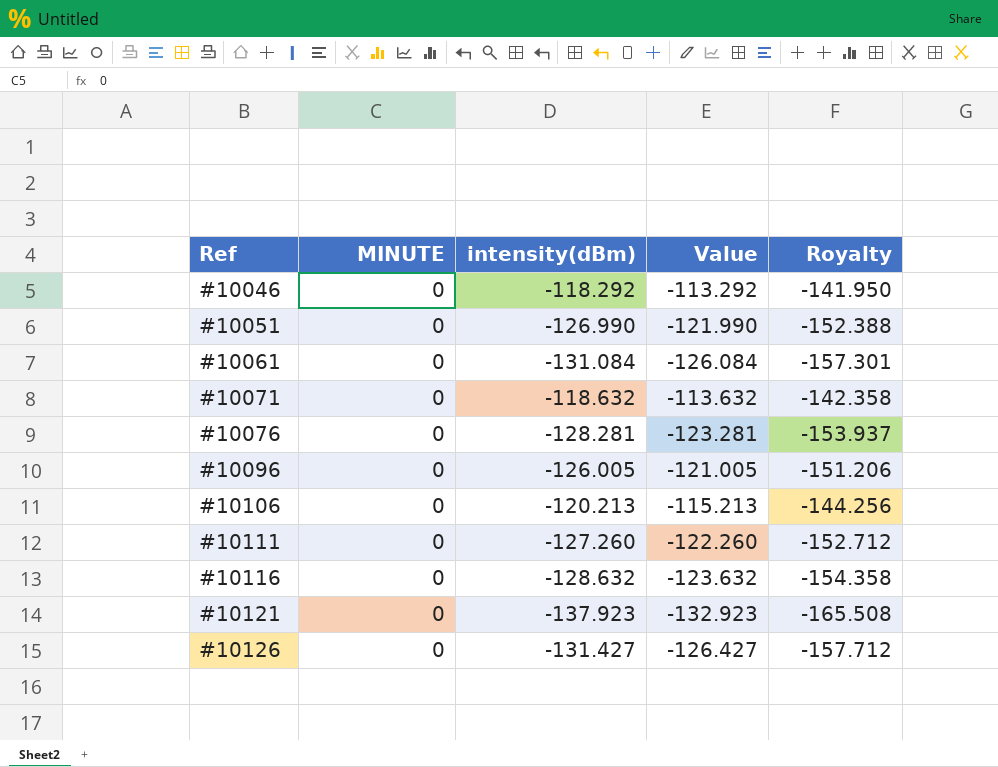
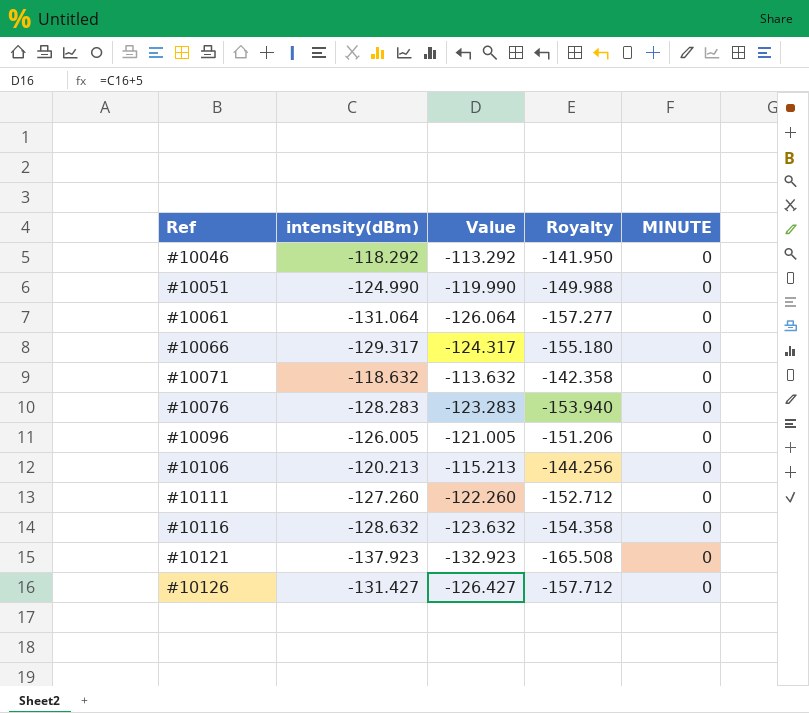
column MINUTE | position: 2 -> 5
#10051 | intensity(dBm): -126.990 -> -124.990
#10051 | Value: -121.990 -> -119.990
#10051 | Royalty: -152.388 -> -149.988
#10061 | intensity(dBm): -131.084 -> -131.064
#10061 | Value: -126.084 -> -126.064
#10061 | Royalty: -157.301 -> -157.277
row #10066: none -> -129.317 | -124.317 | -155.180 | 0
#10076 | intensity(dBm): -128.281 -> -128.283
#10076 | Value: -123.281 -> -123.283
#10076 | Royalty: -153.937 -> -153.940

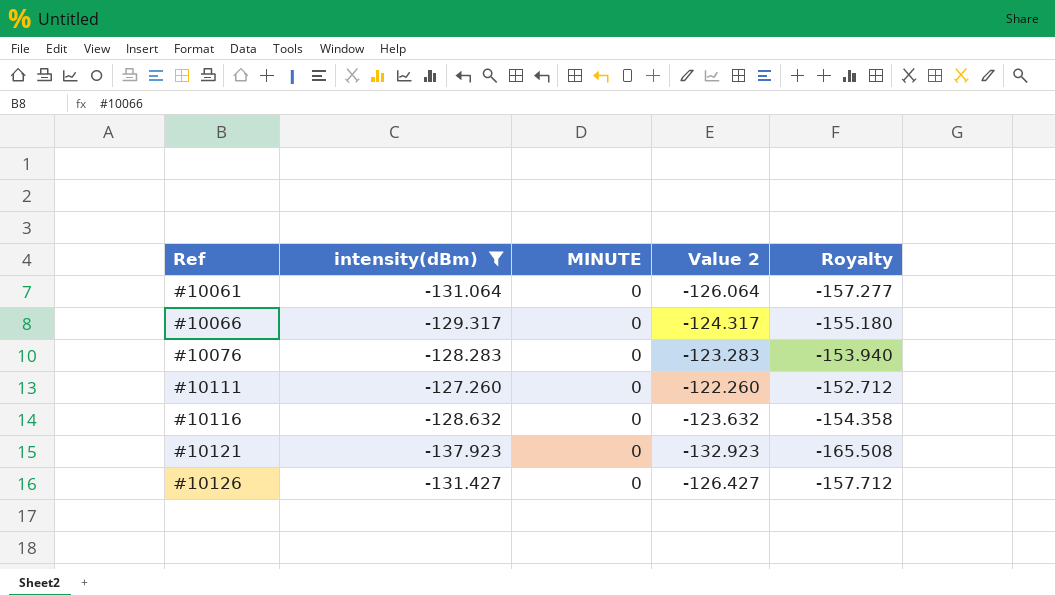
filter: none -> intensity(dBm) <= -127.260
column MINUTE | position: 5 -> 3
column name: Value -> Value 2

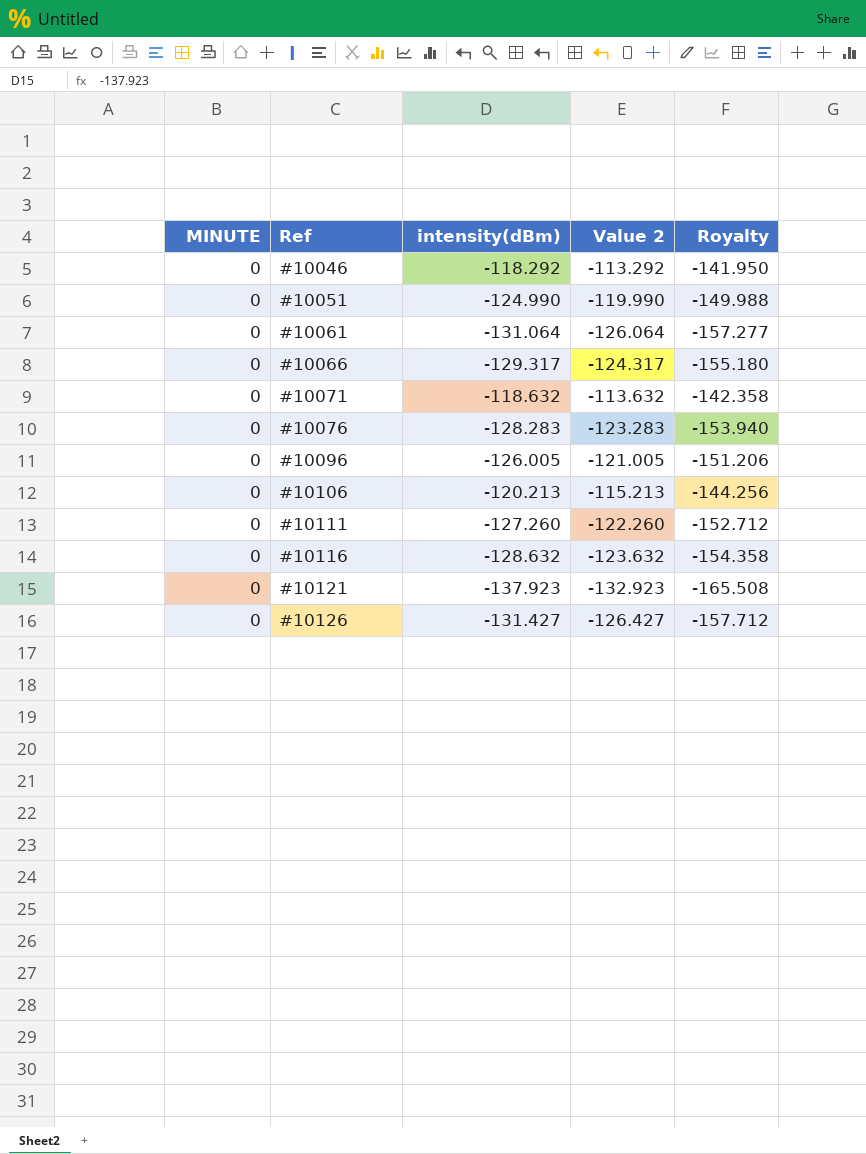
filter: intensity(dBm) <= -127.260 -> none
column MINUTE | position: 3 -> 1

